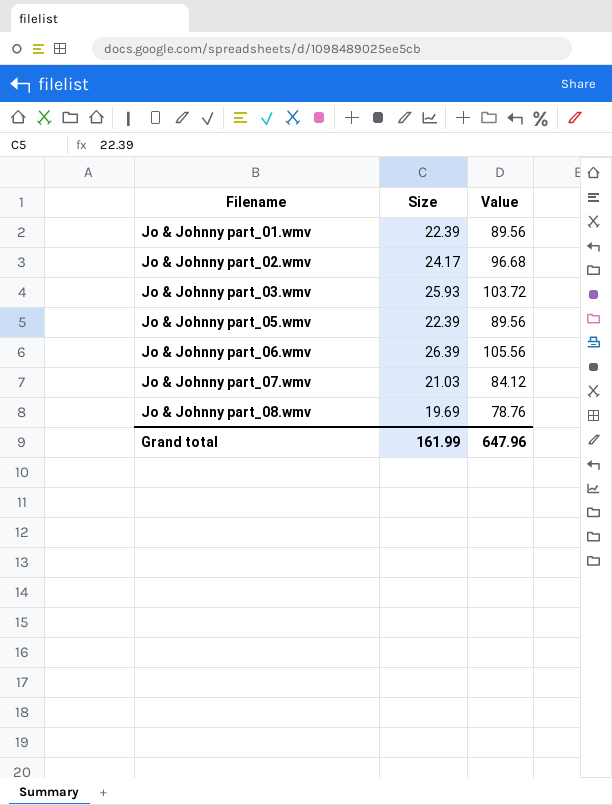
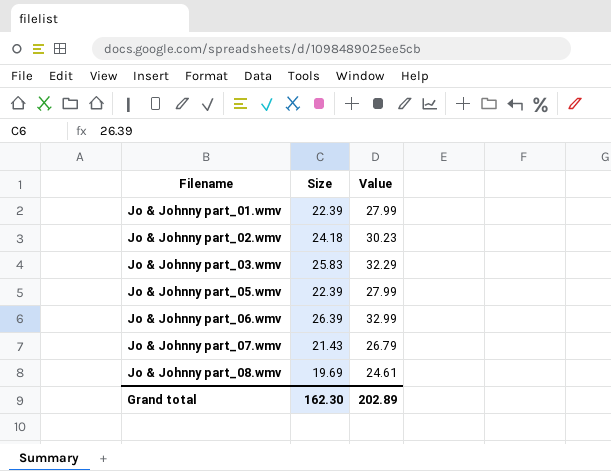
column Value | formula: [Size] * 4 -> [Size] * 1.25
Jo & Johnny part_02.wmv | Size: 24.17 -> 24.18
Jo & Johnny part_03.wmv | Size: 25.93 -> 25.83
Jo & Johnny part_07.wmv | Size: 21.03 -> 21.43
Grand total | Size: 161.99 -> 162.30
Grand total | Value: 647.96 -> 202.89

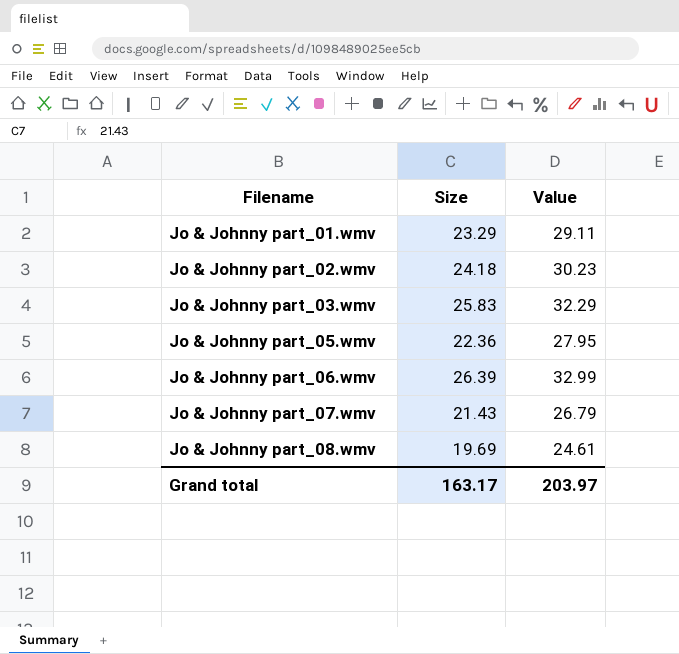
Jo & Johnny part_01.wmv | Size: 22.39 -> 23.29
Jo & Johnny part_01.wmv | Value: 27.99 -> 29.11
Jo & Johnny part_05.wmv | Size: 22.39 -> 22.36
Jo & Johnny part_05.wmv | Value: 27.99 -> 27.95
Grand total | Size: 162.30 -> 163.17
Grand total | Value: 202.89 -> 203.97

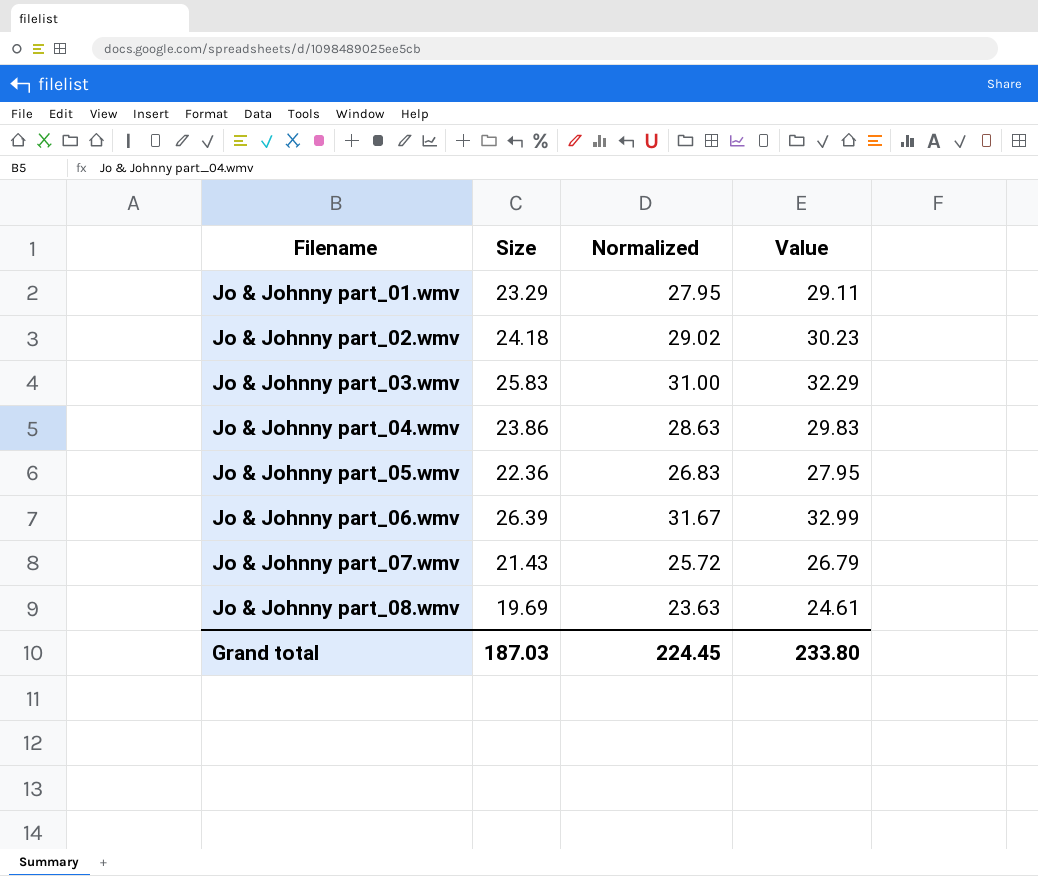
column Normalized | formula: none -> [Size] * 1.2
row Jo & Johnny part_04.wmv: none -> 23.86 | 28.63 | 29.83
Grand total | Size: 163.17 -> 187.03
Grand total | Value: 203.97 -> 233.80

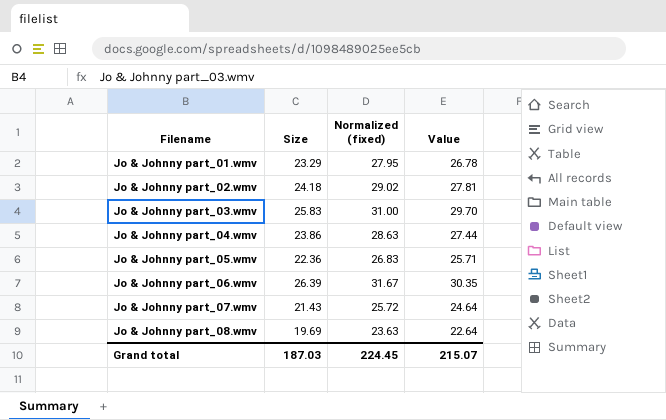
column name: Normalized -> Normalized (fixed)
column Value | formula: [Size] * 1.25 -> [Size] * 1.15
Grand total | Value: 233.80 -> 215.07

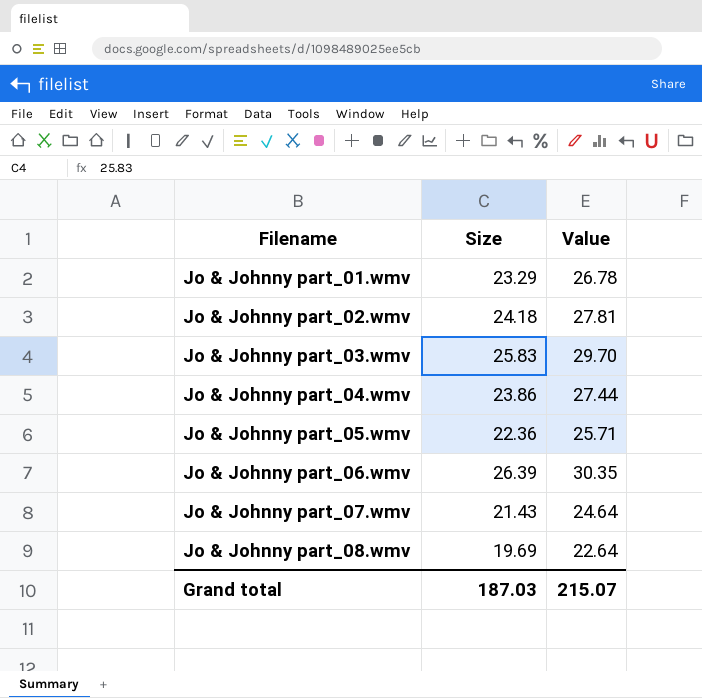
column Normalized (fixed) | formula: [Size] * 1.2 -> none

